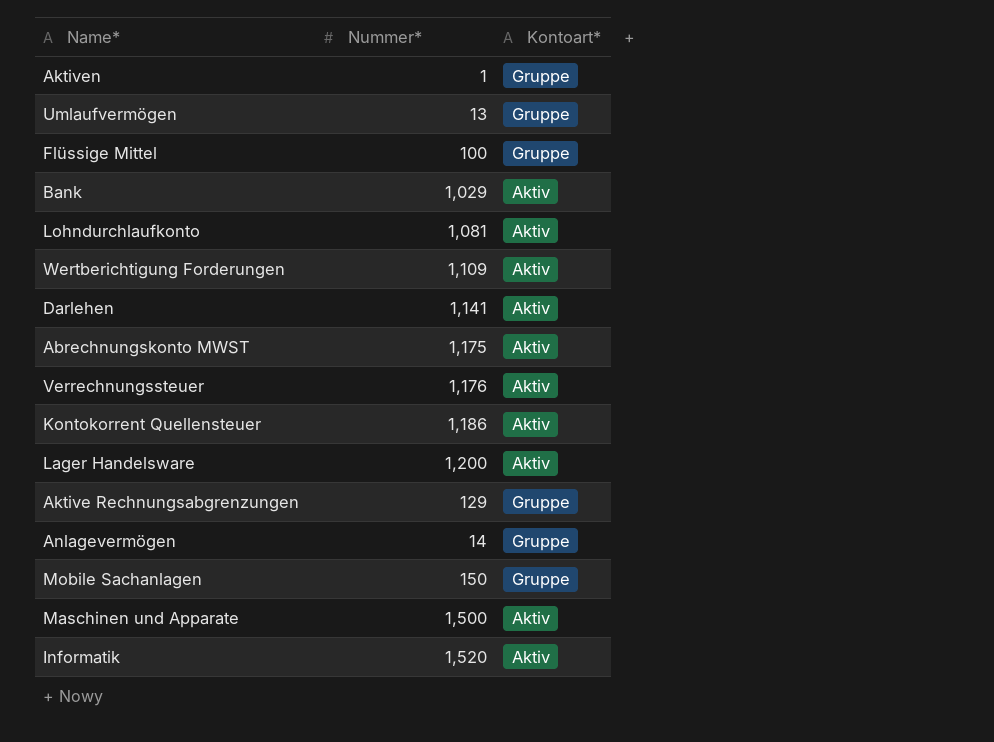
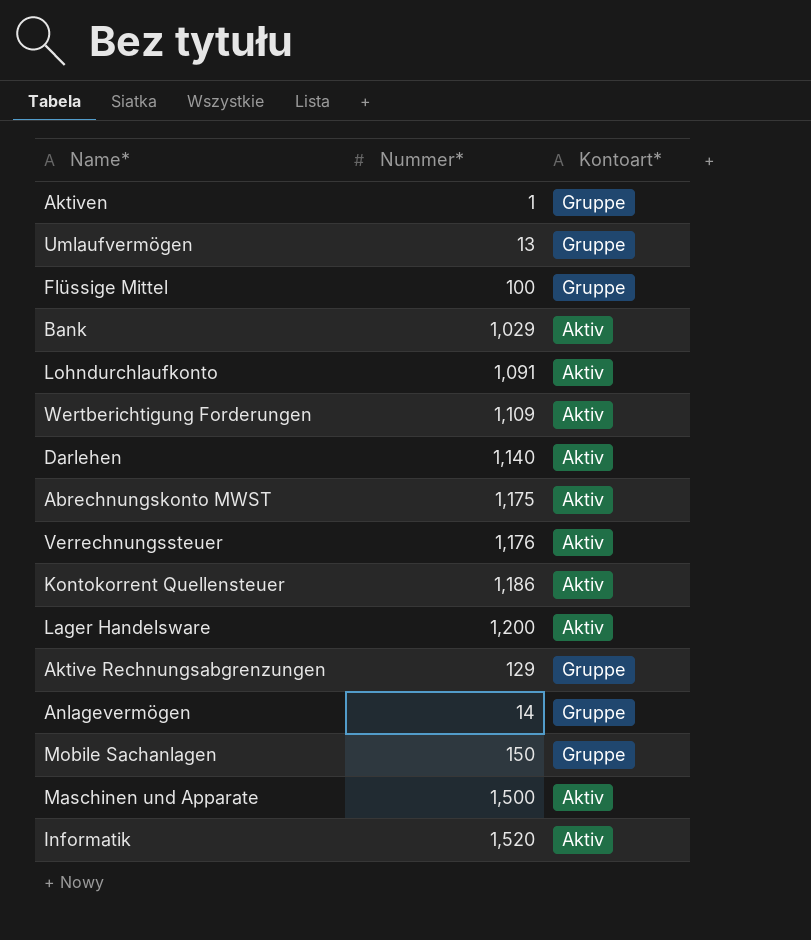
Lohndurchlaufkonto | Nummer*: 1,081 -> 1,091
Darlehen | Nummer*: 1,141 -> 1,140

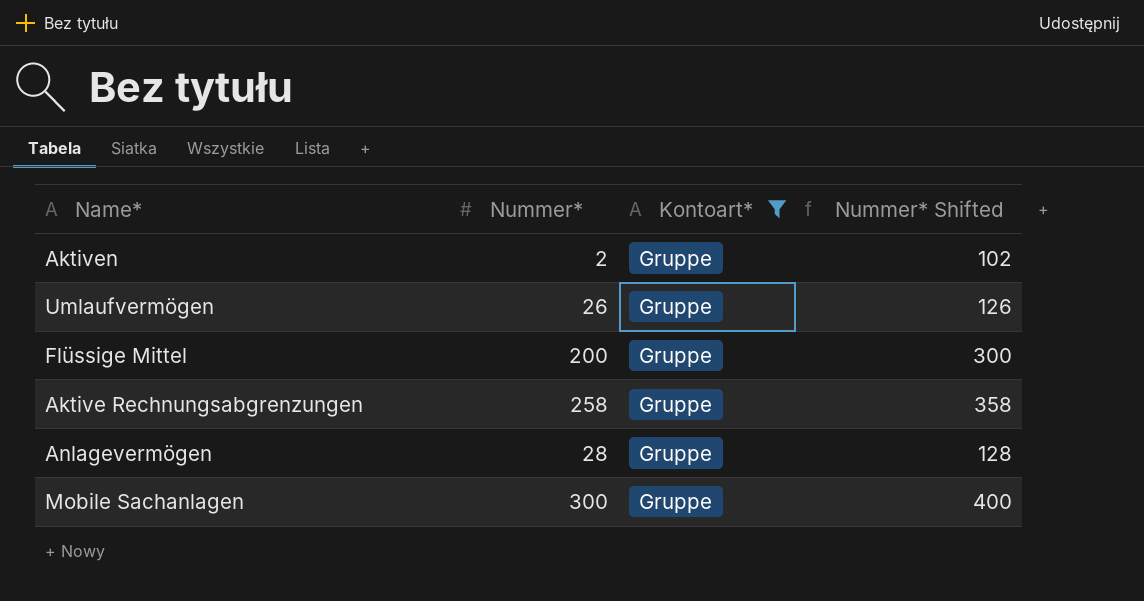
filter: none -> Kontoart* = Gruppe
column Nummer* Shifted | formula: none -> [Nummer*] + 100
Aktiven | Nummer*: 1 -> 2
Umlaufvermögen | Nummer*: 13 -> 26
Flüssige Mittel | Nummer*: 100 -> 200
Aktive Rechnungsabgrenzungen | Nummer*: 129 -> 258
Anlagevermögen | Nummer*: 14 -> 28
Mobile Sachanlagen | Nummer*: 150 -> 300

